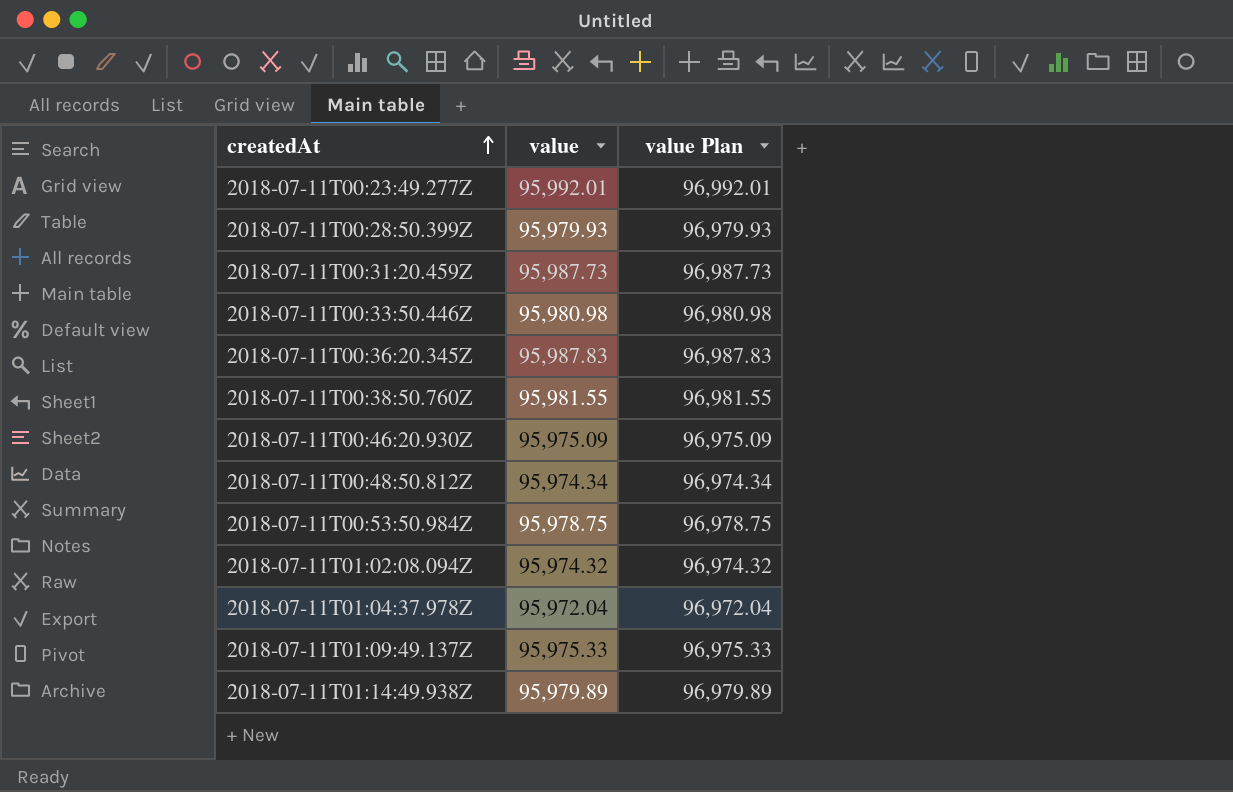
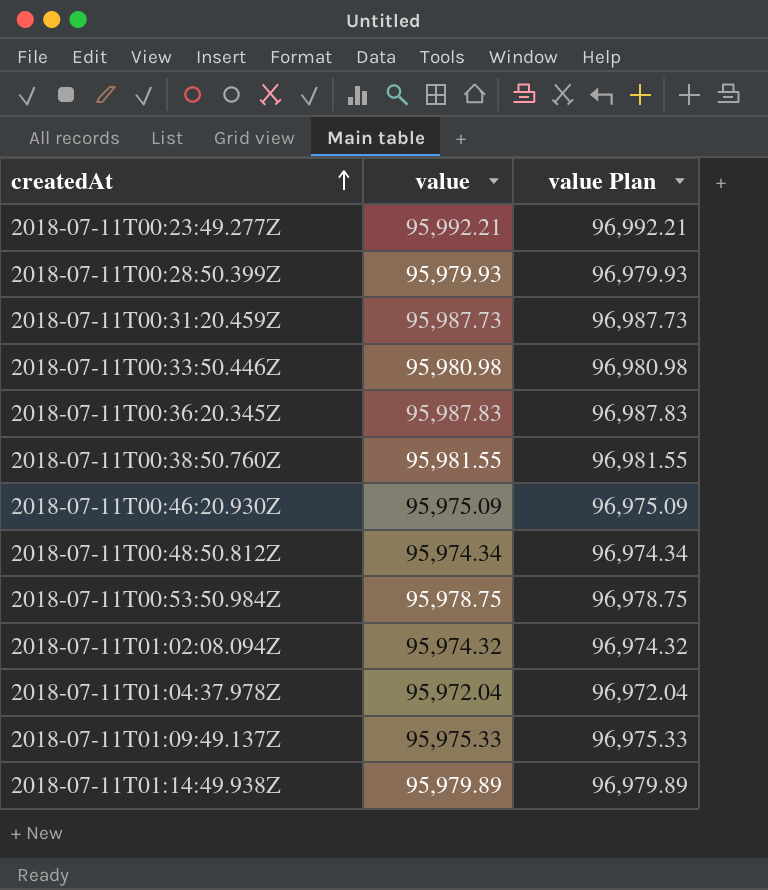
2018-07-11T00:23:49.277Z | value: 95,992.01 -> 95,992.21
2018-07-11T00:23:49.277Z | value Plan: 96,992.01 -> 96,992.21

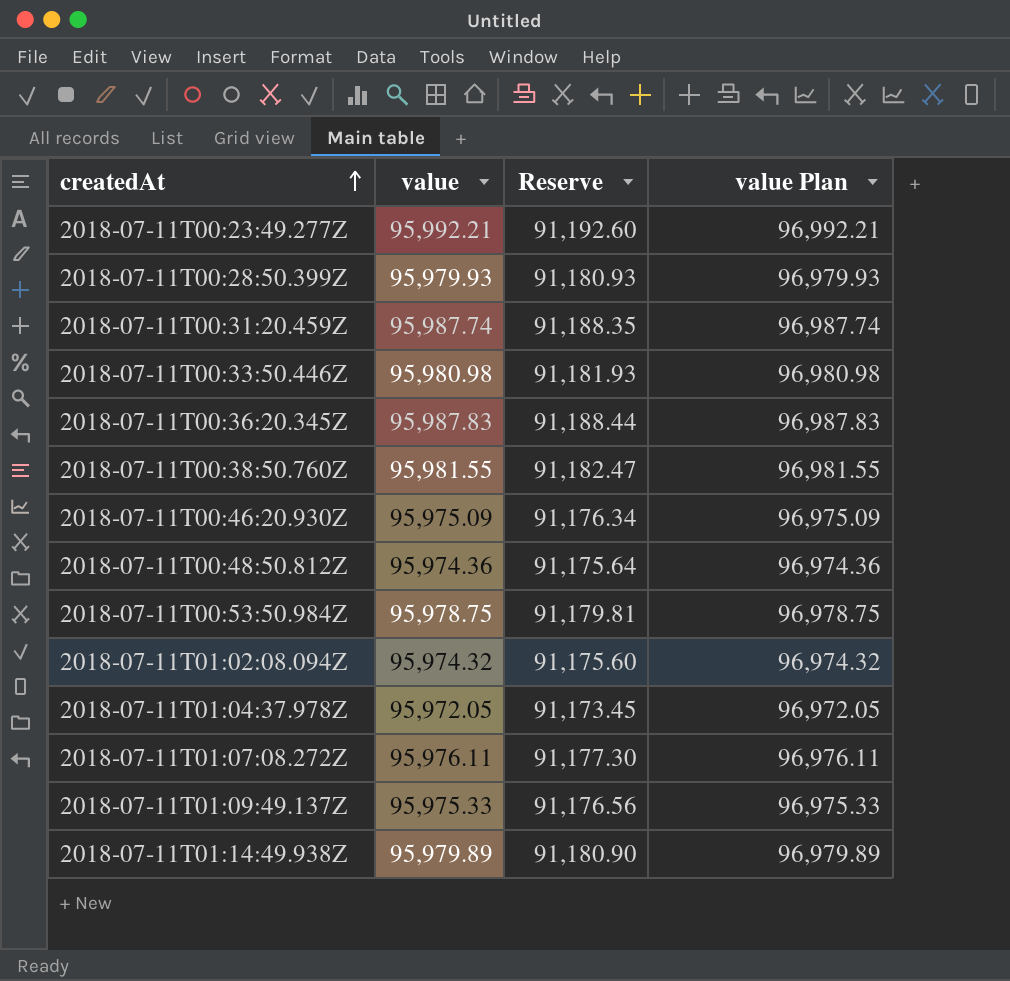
column Reserve | formula: none -> [value] * 0.95
2018-07-11T00:31:20.459Z | value: 95,987.73 -> 95,987.74
2018-07-11T00:31:20.459Z | value Plan: 96,987.73 -> 96,987.74
2018-07-11T00:48:50.812Z | value: 95,974.34 -> 95,974.36
2018-07-11T00:48:50.812Z | value Plan: 96,974.34 -> 96,974.36
2018-07-11T01:04:37.978Z | value: 95,972.04 -> 95,972.05
2018-07-11T01:04:37.978Z | value Plan: 96,972.04 -> 96,972.05
row 2018-07-11T01:07:08.272Z: none -> 95,976.11 | 91,177.30 | 96,976.11

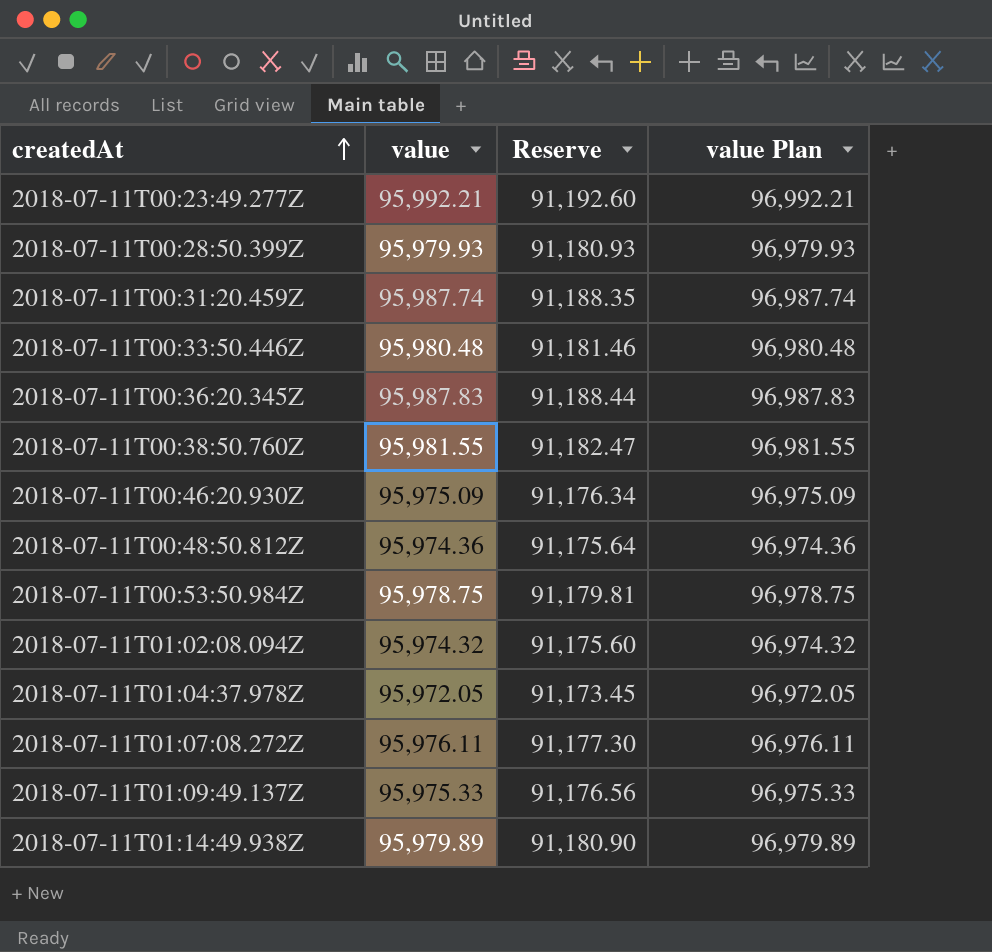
2018-07-11T00:33:50.446Z | value: 95,980.98 -> 95,980.48
2018-07-11T00:33:50.446Z | Reserve: 91,181.93 -> 91,181.46
2018-07-11T00:33:50.446Z | value Plan: 96,980.98 -> 96,980.48

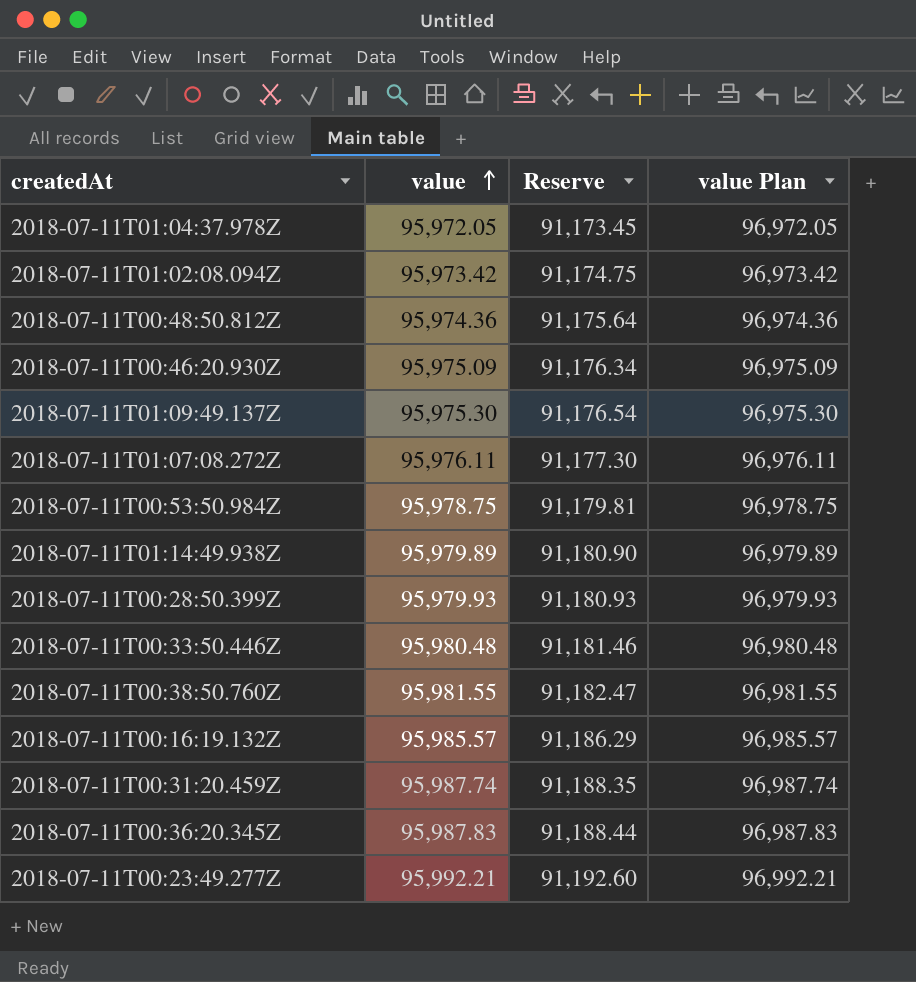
row order: createdAt ascending -> value ascending
2018-07-11T01:02:08.094Z | value: 95,974.32 -> 95,973.42
2018-07-11T01:02:08.094Z | Reserve: 91,175.60 -> 91,174.75
2018-07-11T01:02:08.094Z | value Plan: 96,974.32 -> 96,973.42
2018-07-11T01:09:49.137Z | value: 95,975.33 -> 95,975.30
2018-07-11T01:09:49.137Z | Reserve: 91,176.56 -> 91,176.54
2018-07-11T01:09:49.137Z | value Plan: 96,975.33 -> 96,975.30
row 2018-07-11T00:16:19.132Z: none -> 95,985.57 | 91,186.29 | 96,985.57

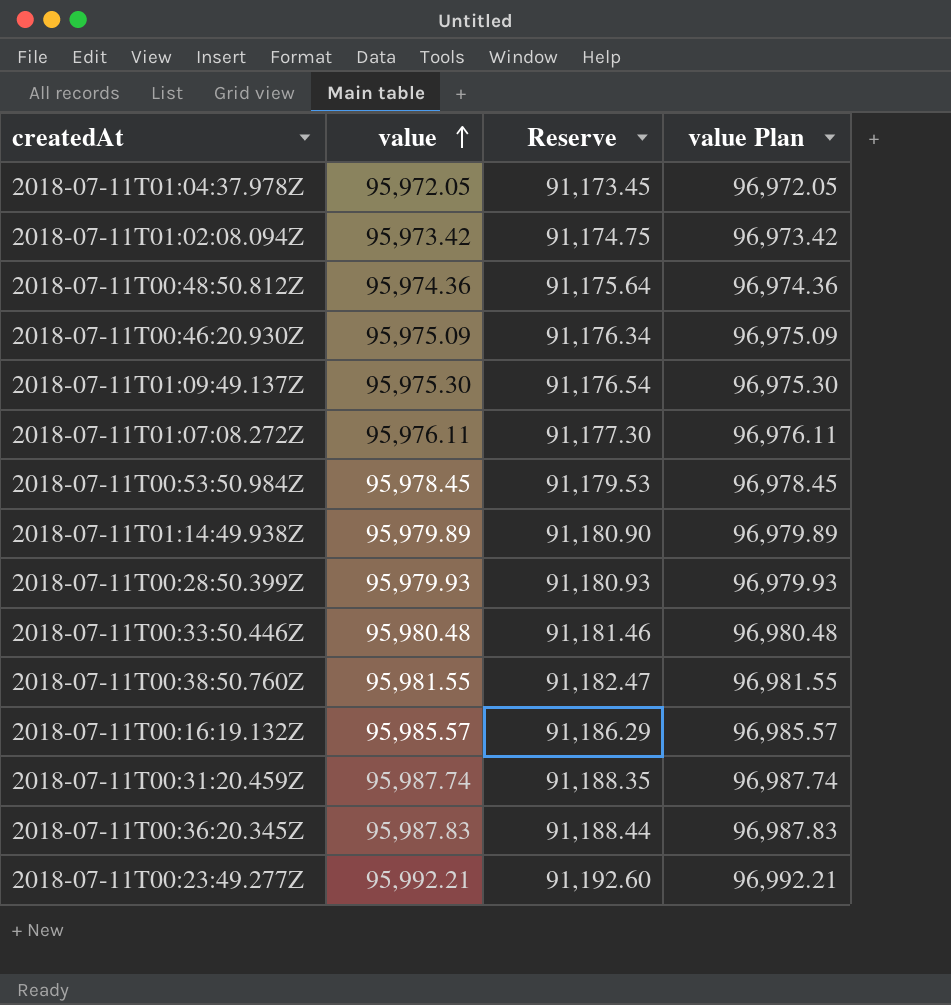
2018-07-11T00:53:50.984Z | value: 95,978.75 -> 95,978.45
2018-07-11T00:53:50.984Z | Reserve: 91,179.81 -> 91,179.53
2018-07-11T00:53:50.984Z | value Plan: 96,978.75 -> 96,978.45

